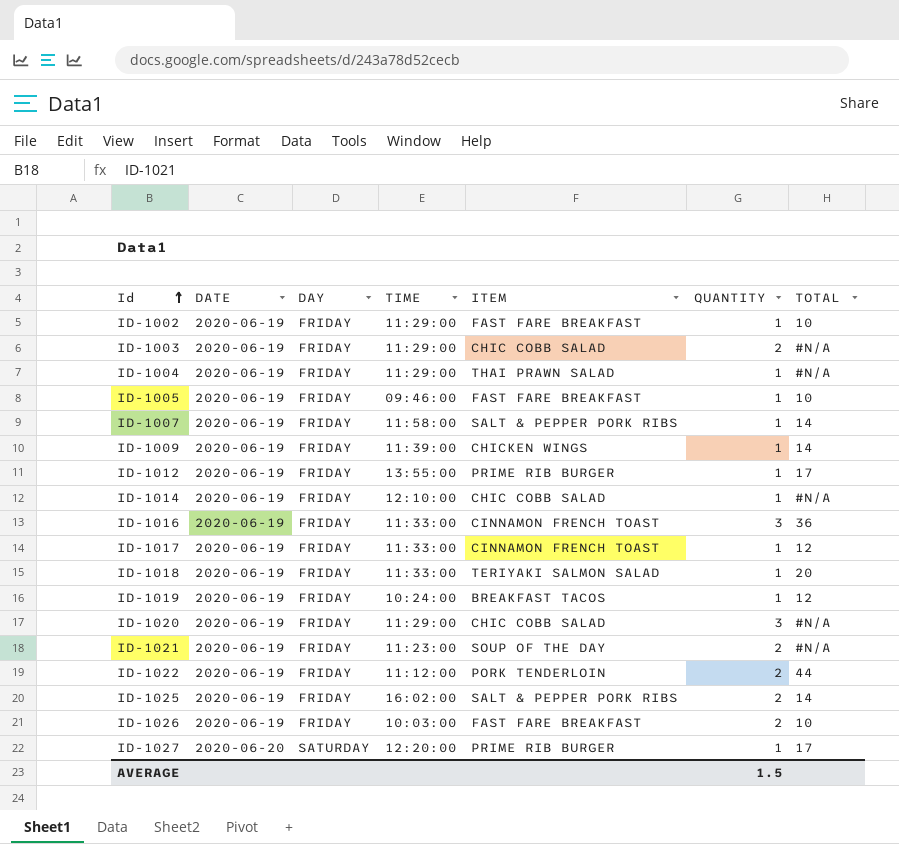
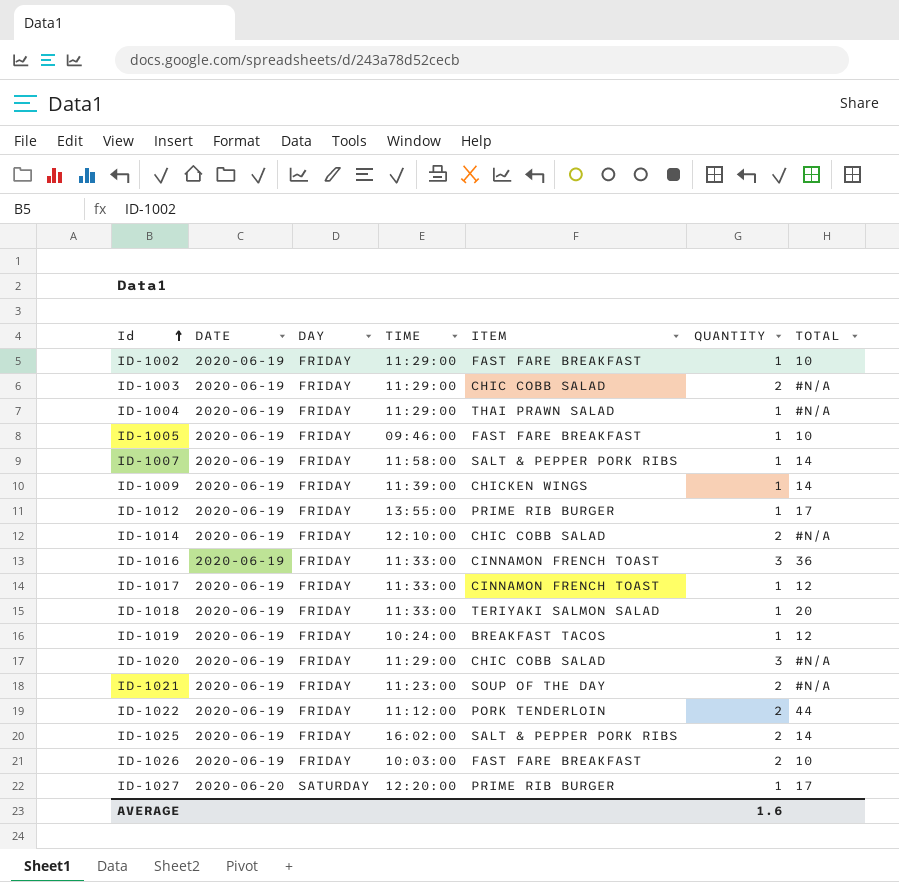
ID-1014 | QUANTITY: 1 -> 2
AVERAGE | QUANTITY: 1.5 -> 1.6

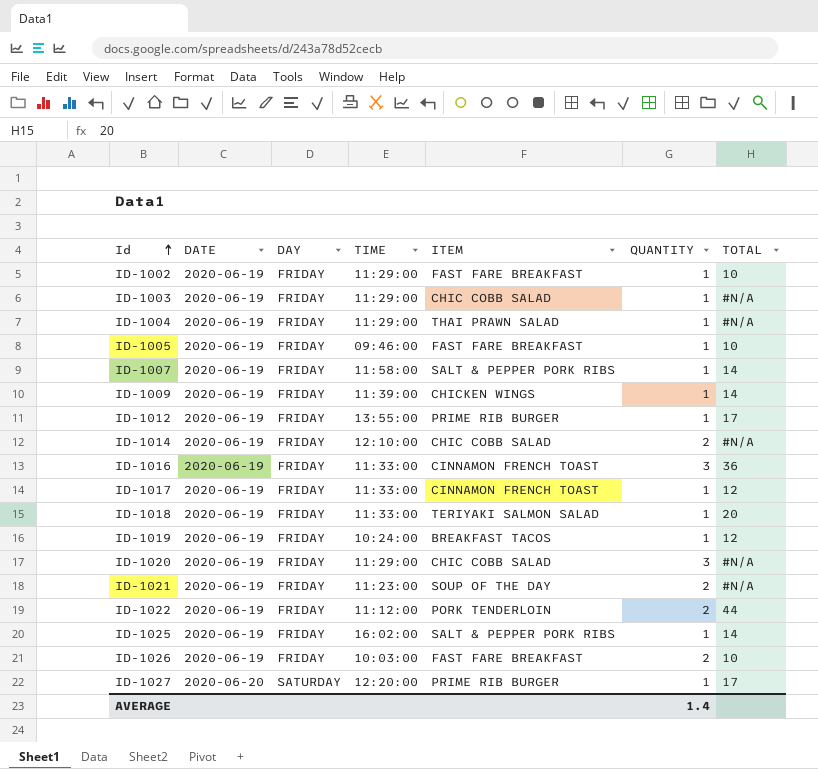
ID-1003 | QUANTITY: 2 -> 1
ID-1025 | QUANTITY: 2 -> 1
AVERAGE | QUANTITY: 1.6 -> 1.4

